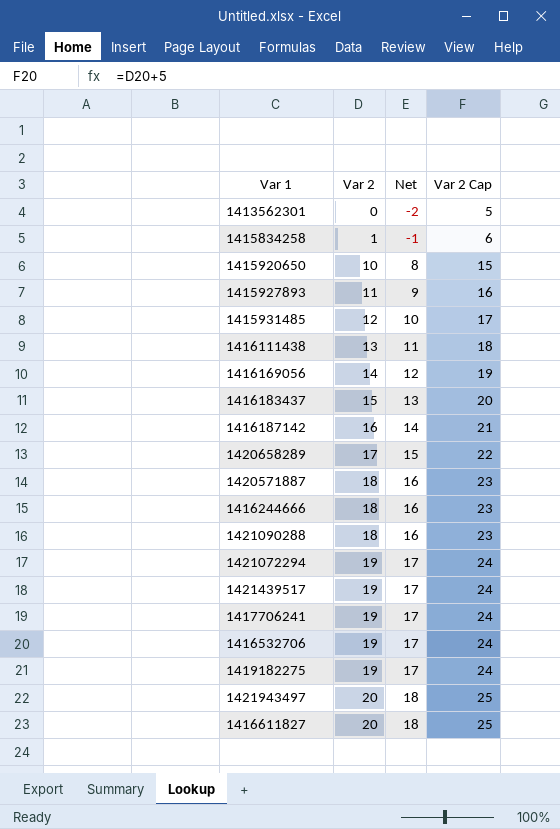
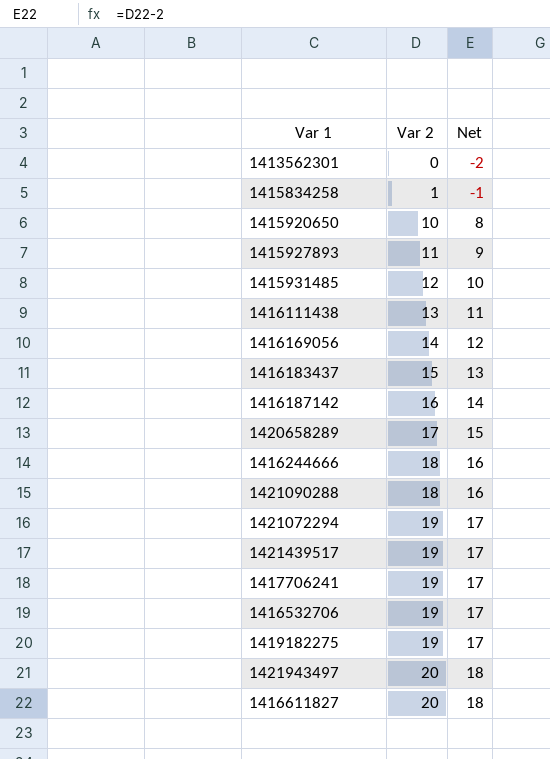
column Var 2 Cap | formula: [Var 2] + 5 -> none
row 1420571887: 18 | 16 | 23 -> none

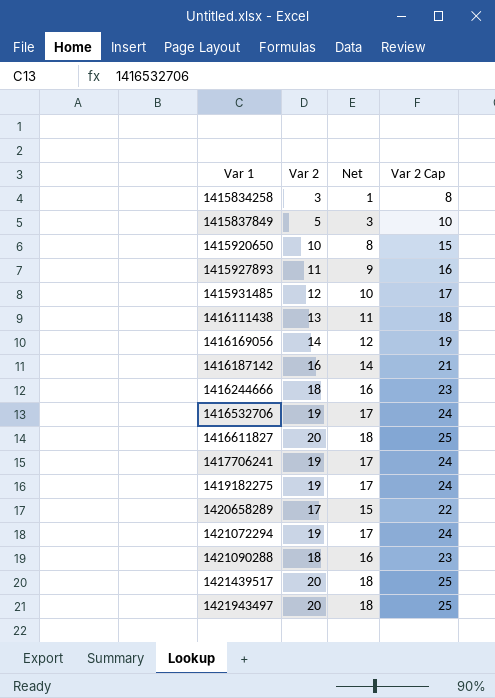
row order: Var 2 ascending -> Var 1 ascending
column Var 2 Cap | formula: none -> [Var 2] + 5
row 1413562301: 0 | -2 -> none
row 1416183437: 15 | 13 -> none
1415834258 | Var 2: 1 -> 3
1415834258 | Net: -1 -> 1
row 1415837849: none -> 5 | 3 | 10
1421439517 | Var 2: 19 -> 20
1421439517 | Net: 17 -> 18

